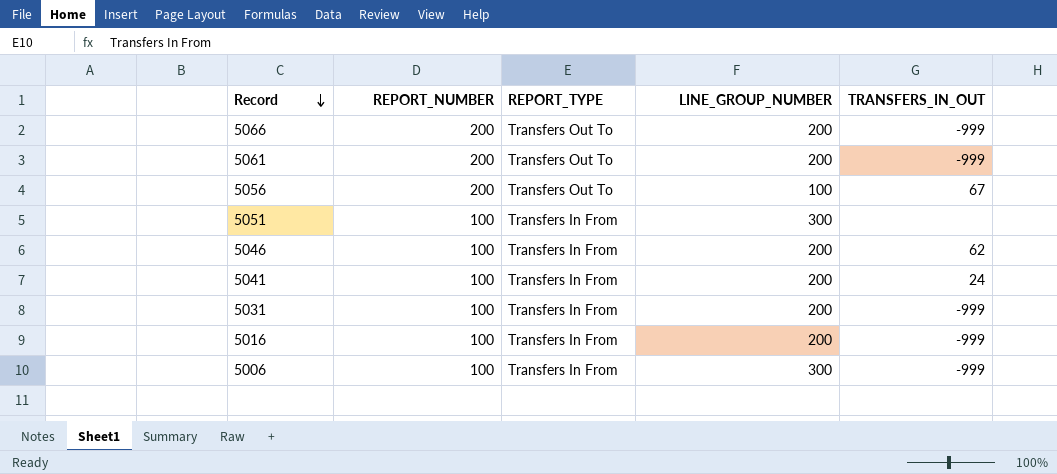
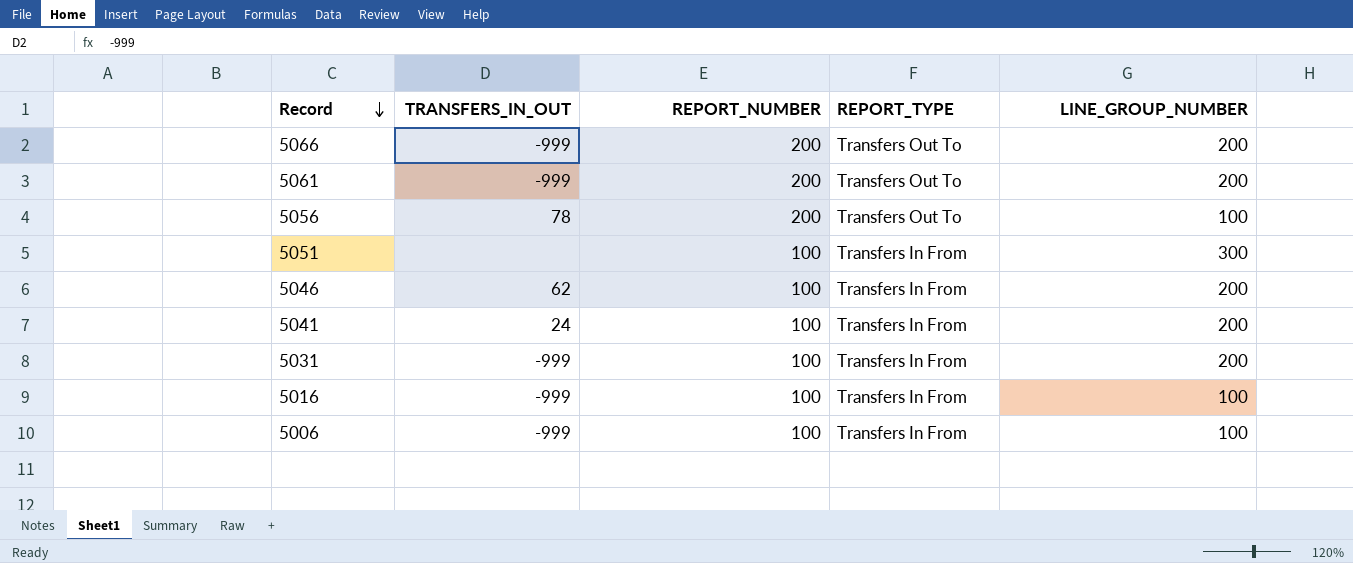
column TRANSFERS_IN_OUT | position: 5 -> 2
5056 | TRANSFERS_IN_OUT: 67 -> 78
5016 | LINE_GROUP_NUMBER: 200 -> 100
5006 | LINE_GROUP_NUMBER: 300 -> 100

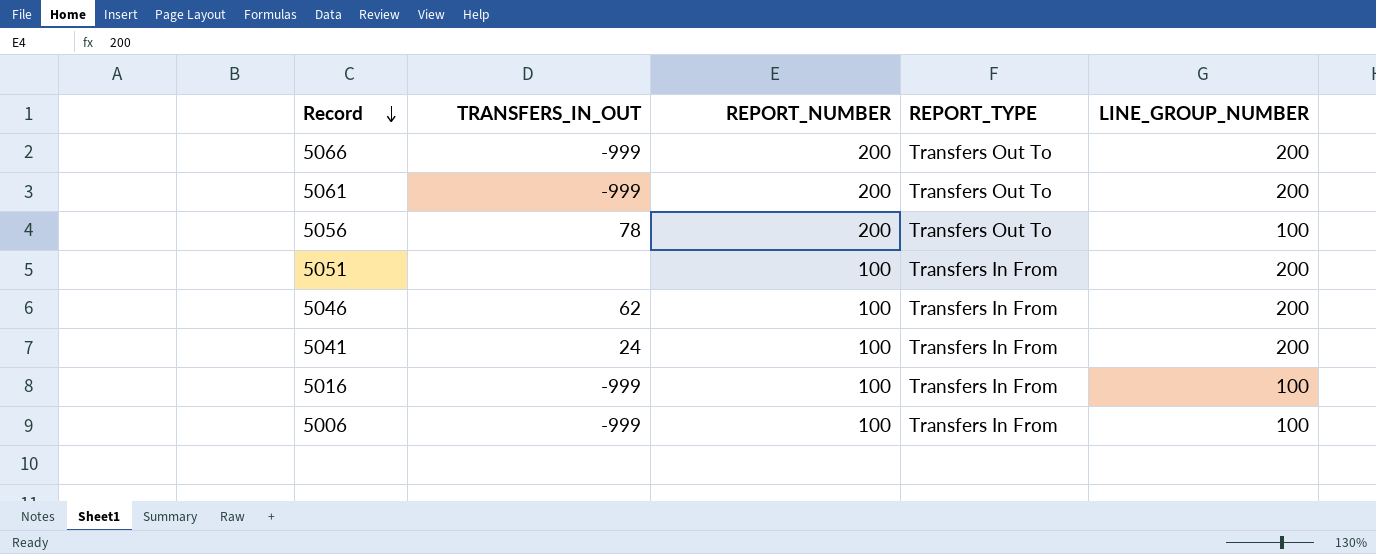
row 5031: -999 | 100 | Transfers In From | 200 -> none
5051 | LINE_GROUP_NUMBER: 300 -> 200

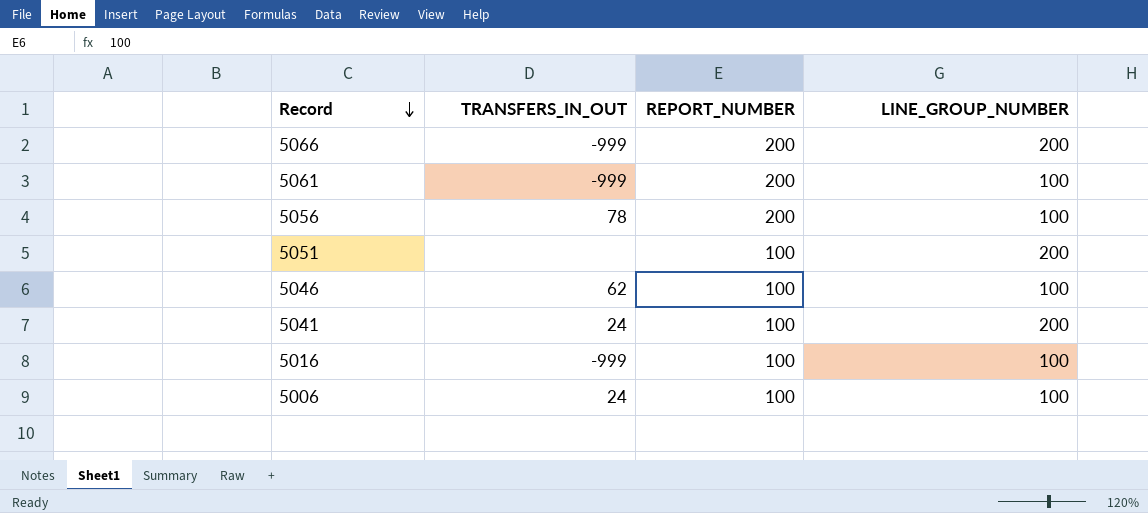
column REPORT_TYPE | position: 4 -> none
5061 | LINE_GROUP_NUMBER: 200 -> 100
5046 | LINE_GROUP_NUMBER: 200 -> 100
5006 | TRANSFERS_IN_OUT: -999 -> 24

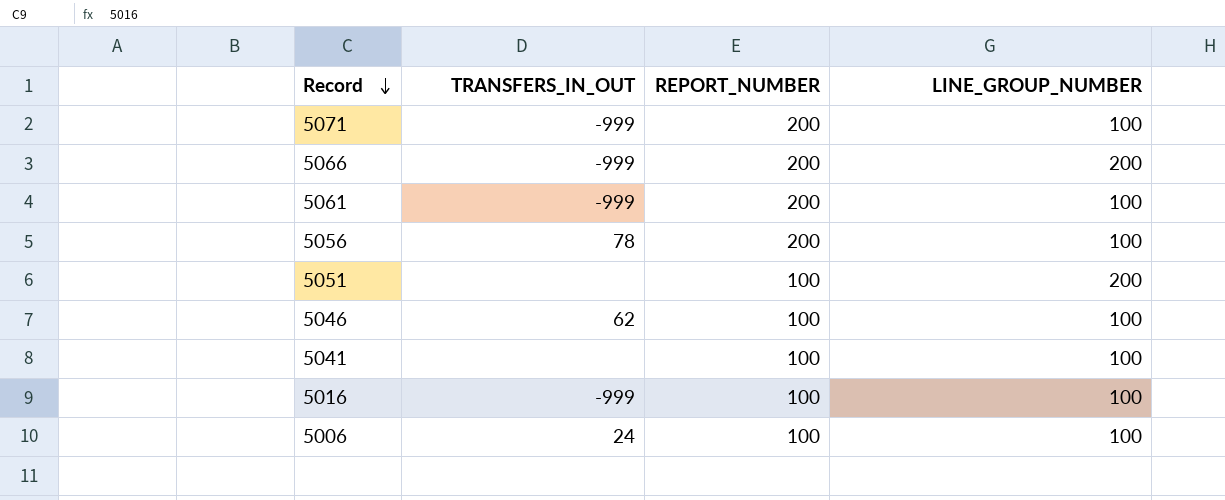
row 5071: none -> -999 | 200 | 100
5041 | TRANSFERS_IN_OUT: 24 -> none
5041 | LINE_GROUP_NUMBER: 200 -> 100

